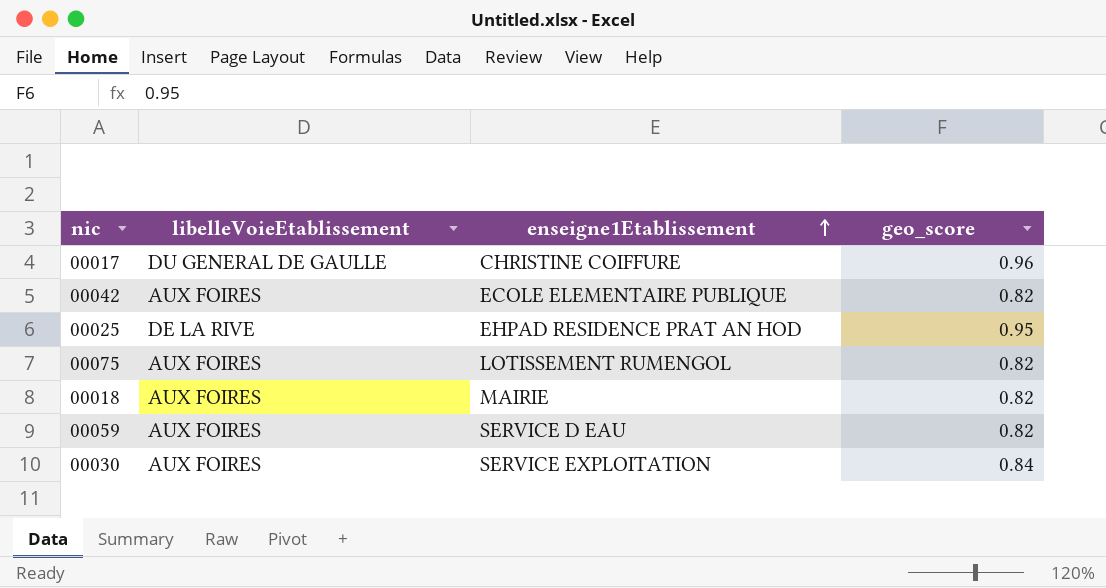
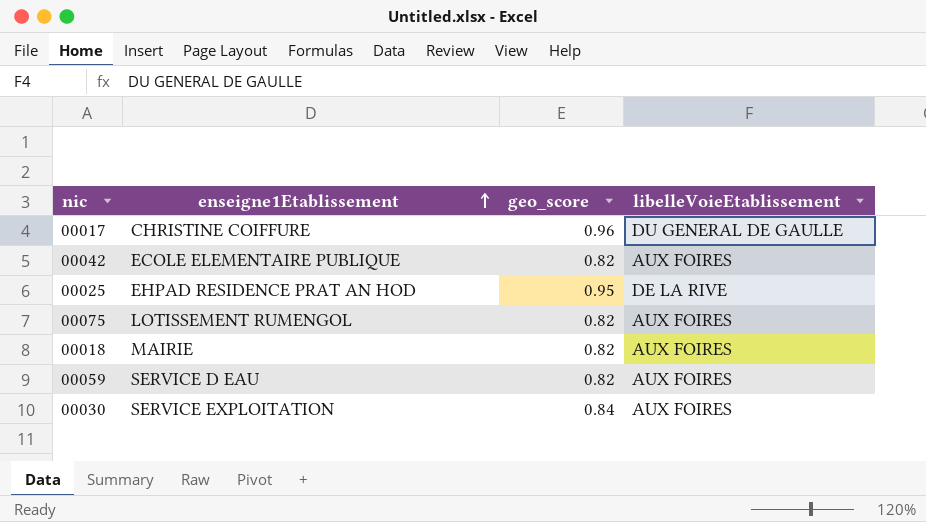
column libelleVoieEtablissement | position: 2 -> 4

